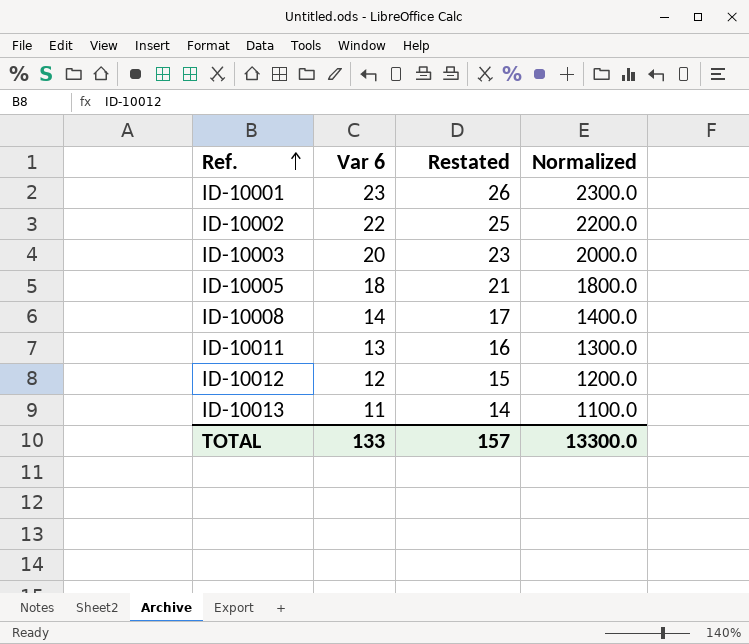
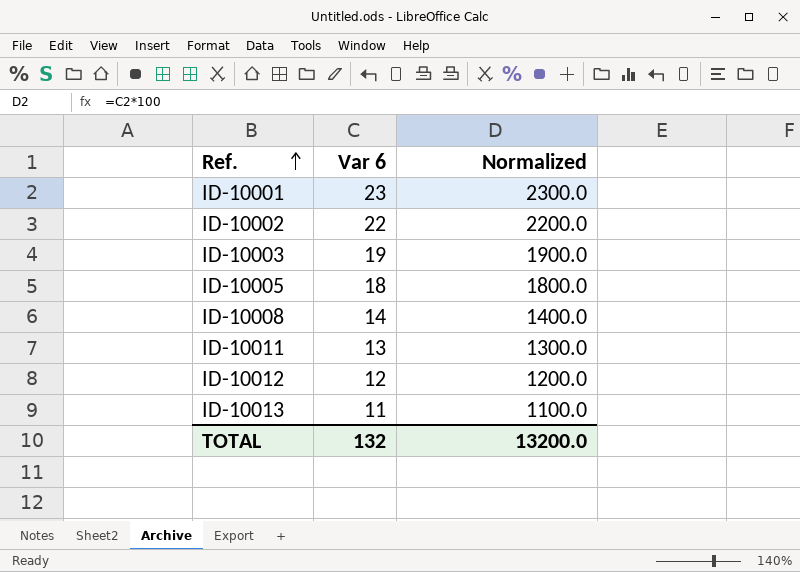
column Restated | formula: [Var 6] + 3 -> none
ID-10003 | Var 6: 20 -> 19
ID-10003 | Normalized: 2000.0 -> 1900.0
TOTAL | Var 6: 133 -> 132
TOTAL | Normalized: 13300.0 -> 13200.0

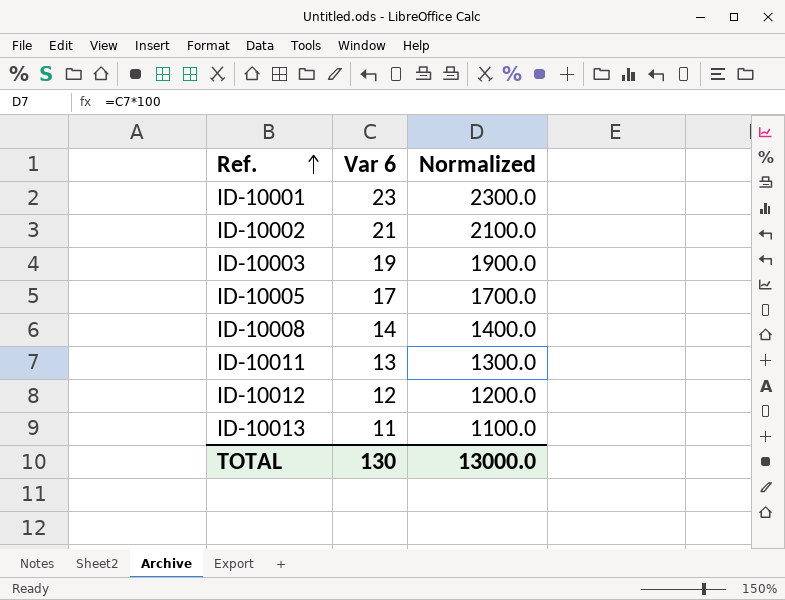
ID-10002 | Var 6: 22 -> 21
ID-10002 | Normalized: 2200.0 -> 2100.0
ID-10005 | Var 6: 18 -> 17
ID-10005 | Normalized: 1800.0 -> 1700.0
TOTAL | Var 6: 132 -> 130
TOTAL | Normalized: 13200.0 -> 13000.0

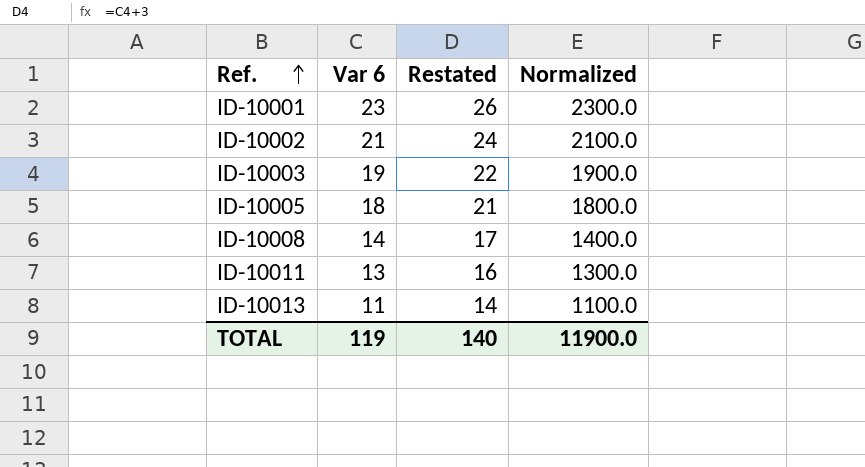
column Restated | formula: none -> [Var 6] + 3
row ID-10012: 12 | 1200.0 -> none
ID-10005 | Var 6: 17 -> 18
ID-10005 | Normalized: 1700.0 -> 1800.0
TOTAL | Var 6: 130 -> 119
TOTAL | Normalized: 13000.0 -> 11900.0

